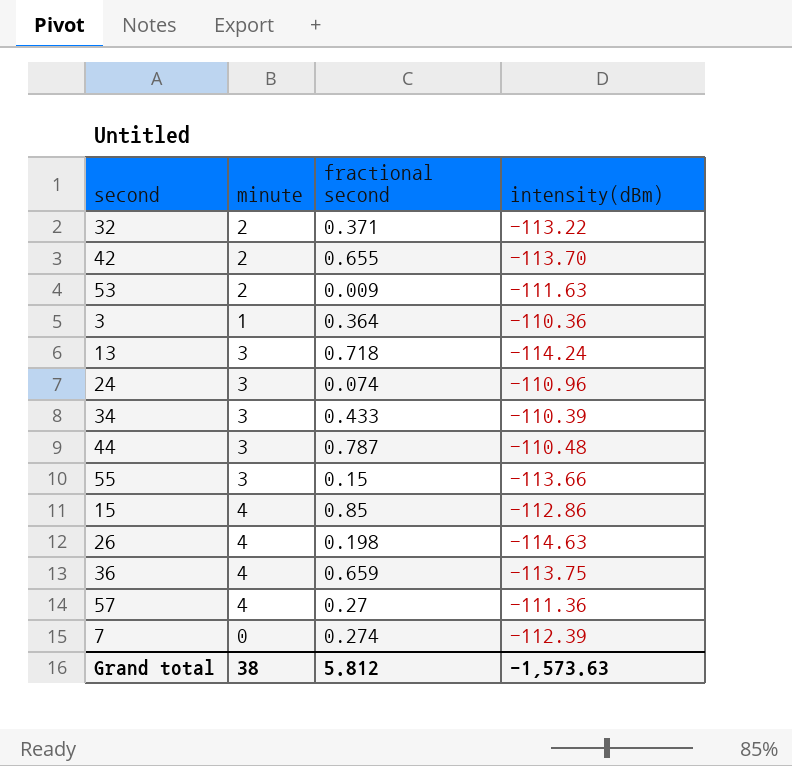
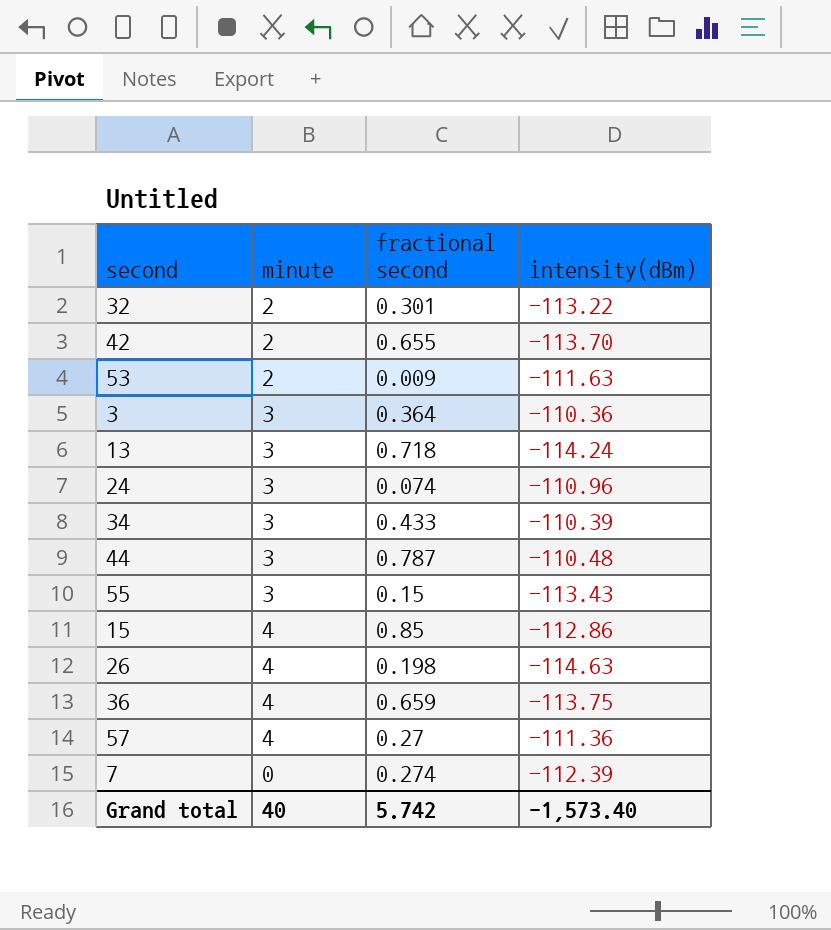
32 | fractional second: 0.371 -> 0.301
3 | minute: 1 -> 3
55 | intensity(dBm): -113.66 -> -113.43
Grand total | minute: 38 -> 40
Grand total | fractional second: 5.812 -> 5.742
Grand total | intensity(dBm): -1,573.63 -> -1,573.40

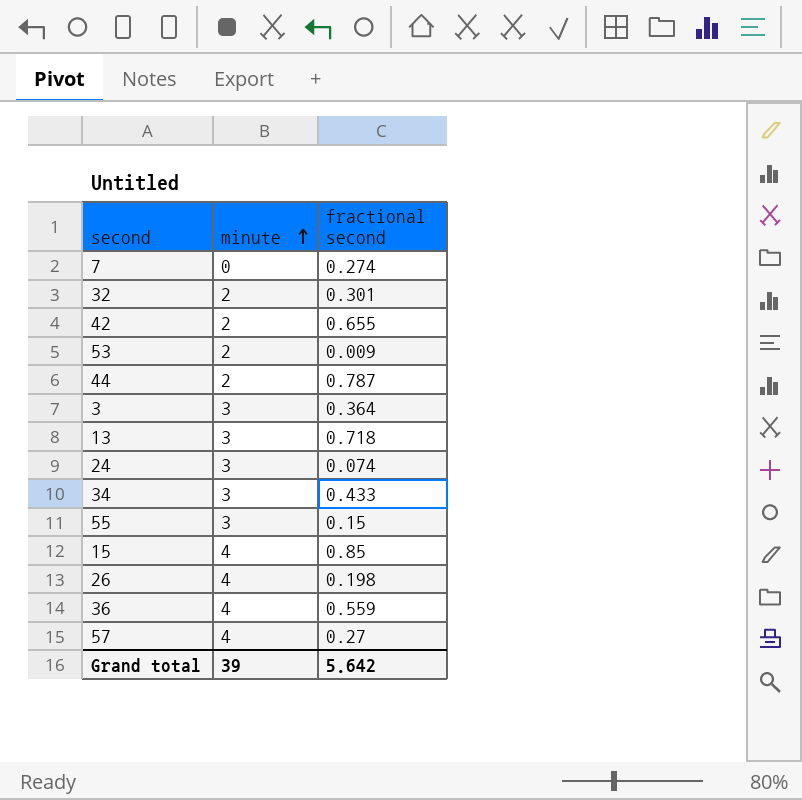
row order: none -> minute ascending
column intensity(dBm) | position: 4 -> none
44 | minute: 3 -> 2
36 | fractional second: 0.659 -> 0.559
Grand total | minute: 40 -> 39
Grand total | fractional second: 5.742 -> 5.642

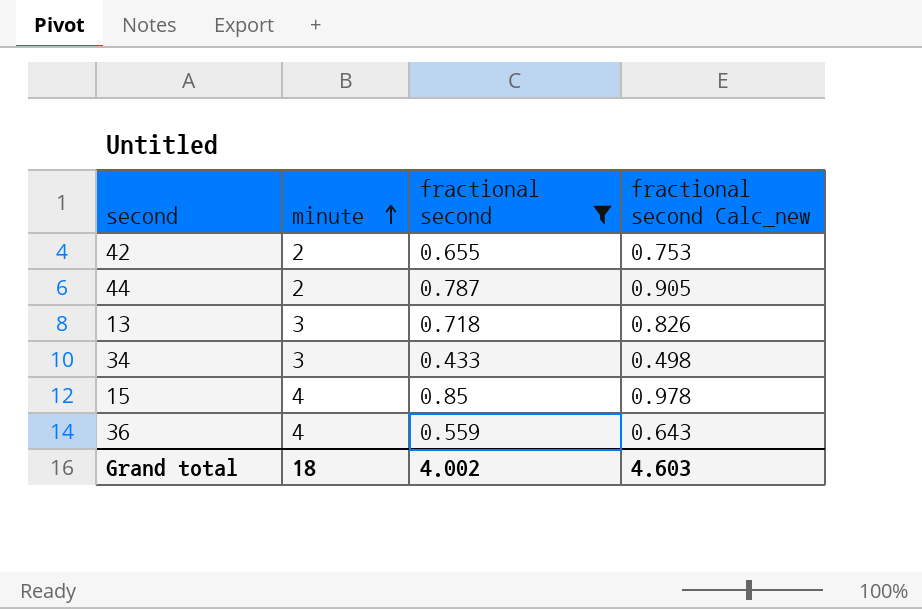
filter: none -> fractional second >= 0.433
column fractional second Calc_new | formula: none -> [fractional second] * 1.15
Grand total | minute: 39 -> 18
Grand total | fractional second: 5.642 -> 4.002

